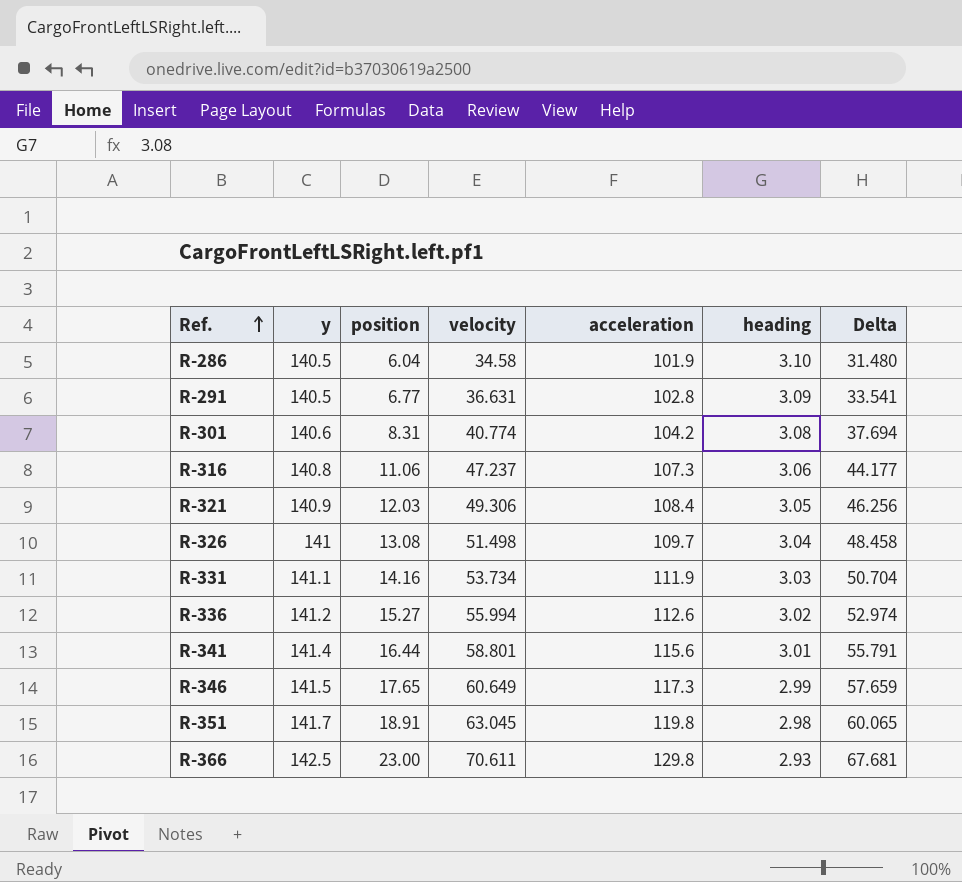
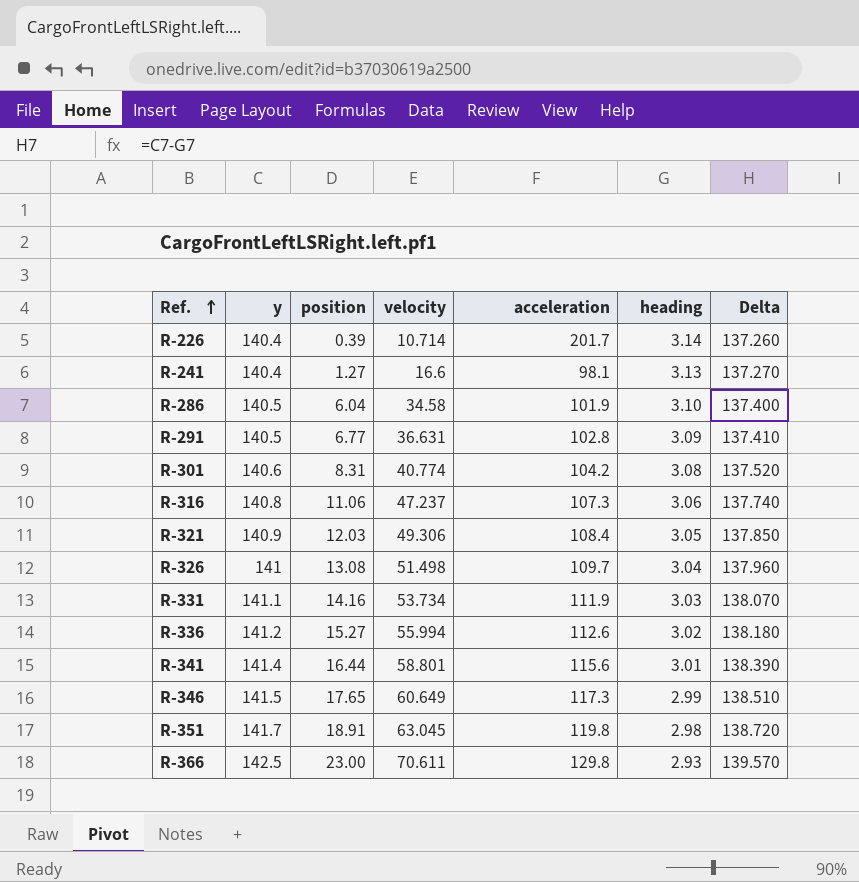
column Delta | formula: [velocity] - [heading] -> [y] - [heading]
row R-226: none -> 140.4 | 0.39 | 10.714 | 201.7 | 3.14 | 137.260
row R-241: none -> 140.4 | 1.27 | 16.6 | 98.1 | 3.13 | 137.270

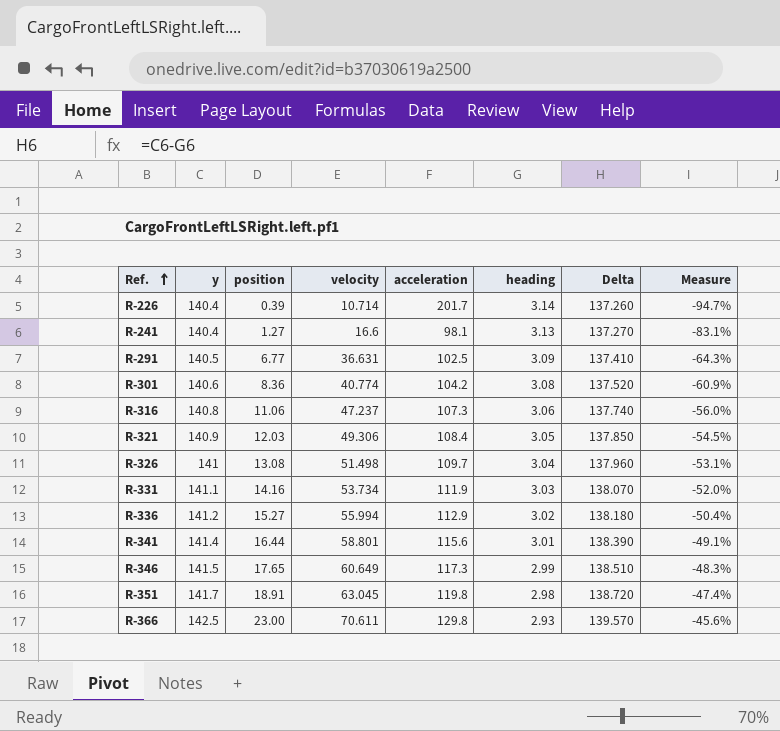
column Measure | formula: none -> ([velocity] - [acceleration]) / [acceleration]
row R-286: 140.5 | 6.04 | 34.58 | 101.9 | 3.10 | 137.400 -> none
R-291 | acceleration: 102.8 -> 102.5
R-301 | position: 8.31 -> 8.36
R-336 | acceleration: 112.6 -> 112.9

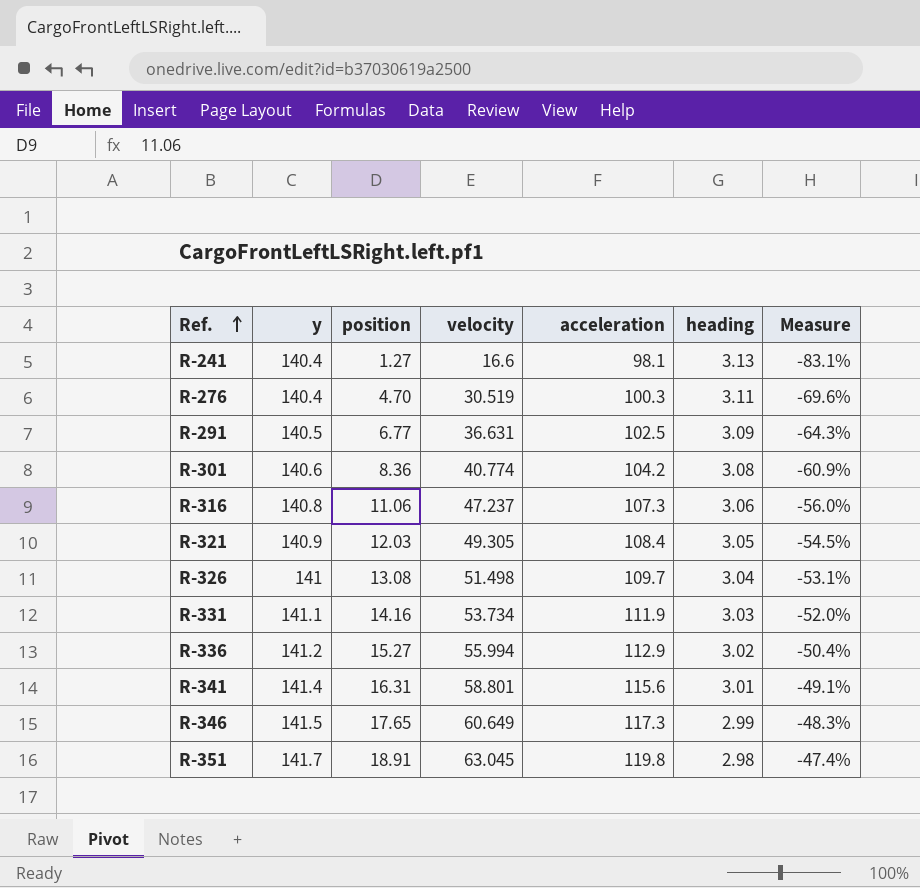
column Delta | formula: [y] - [heading] -> none
row R-226: 140.4 | 0.39 | 10.714 | 201.7 | 3.14 | 137.260 | -94.7% -> none
row R-366: 142.5 | 23.00 | 70.611 | 129.8 | 2.93 | 139.570 | -45.6% -> none
row R-276: none -> 140.4 | 4.70 | 30.519 | 100.3 | 3.11 | -69.6%
R-321 | velocity: 49.306 -> 49.305
R-341 | position: 16.44 -> 16.31

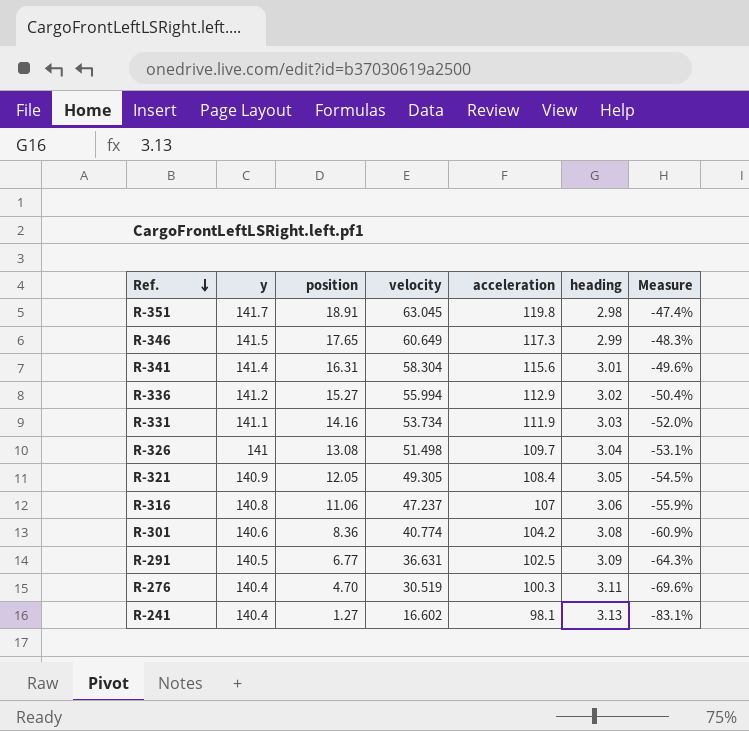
row order: Ref. ascending -> Ref. descending
R-341 | velocity: 58.801 -> 58.304
R-341 | Measure: -49.1% -> -49.6%
R-321 | position: 12.03 -> 12.05
R-316 | acceleration: 107.3 -> 107
R-316 | Measure: -56.0% -> -55.9%
R-241 | velocity: 16.6 -> 16.602

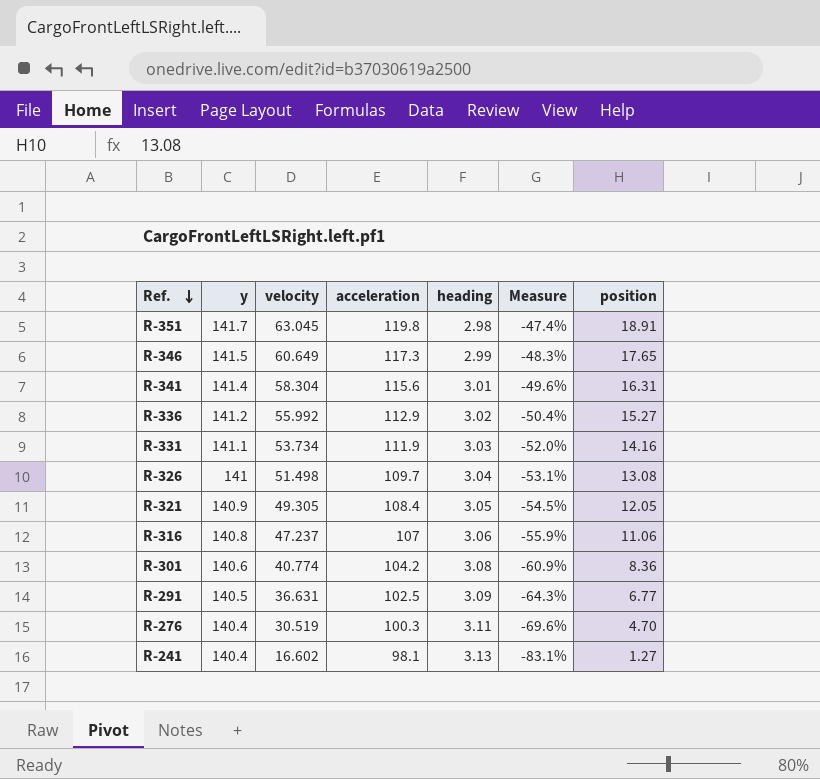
column position | position: 3 -> 7
R-336 | velocity: 55.994 -> 55.992

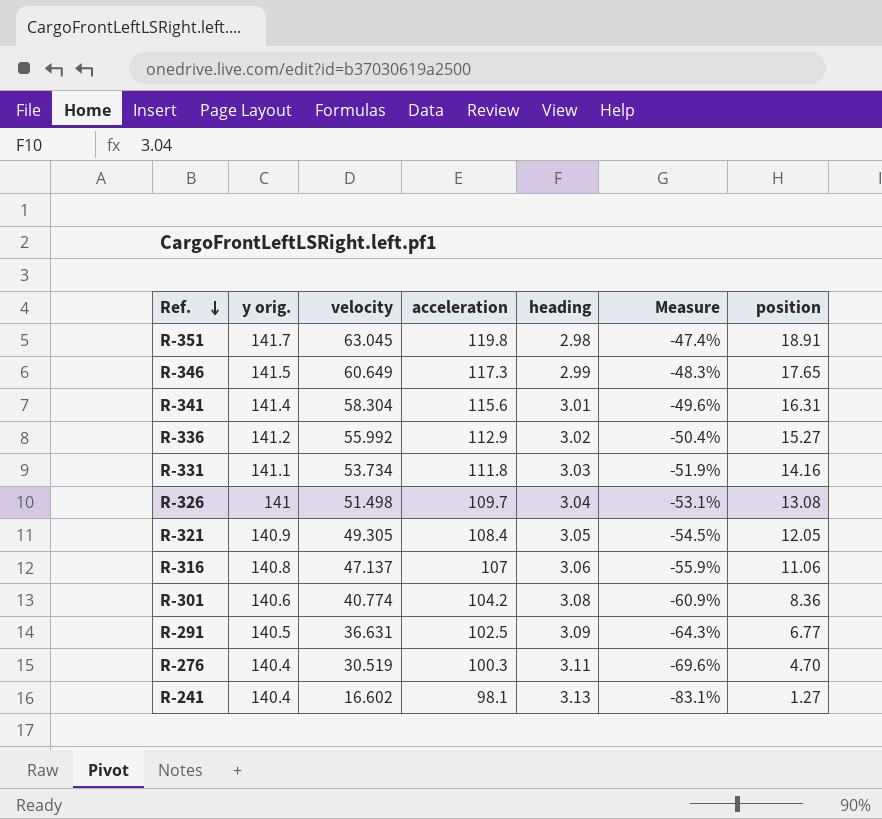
column name: y -> y orig.
R-331 | acceleration: 111.9 -> 111.8
R-331 | Measure: -52.0% -> -51.9%
R-316 | velocity: 47.237 -> 47.137

